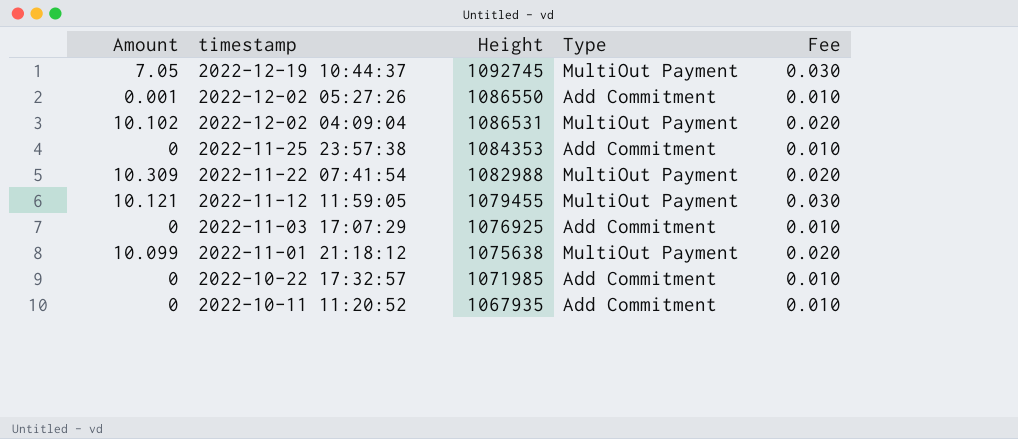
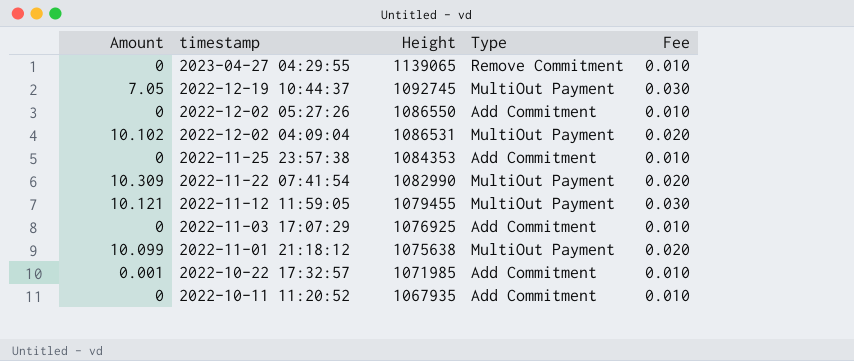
row 2023-04-27 04:29:55: none -> 0 | 1139065 | Remove Commitment | 0.010
2022-12-02 05:27:26 | Amount: 0.001 -> 0
2022-11-22 07:41:54 | Height: 1082988 -> 1082990
2022-10-22 17:32:57 | Amount: 0 -> 0.001

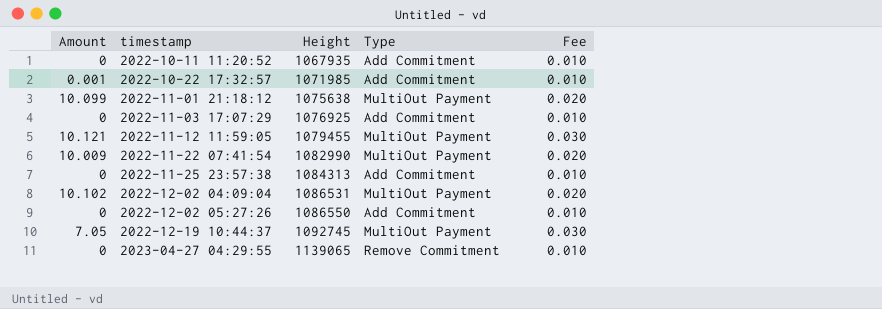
row order: timestamp descending -> timestamp ascending
2022-11-22 07:41:54 | Amount: 10.309 -> 10.009
2022-11-25 23:57:38 | Height: 1084353 -> 1084313

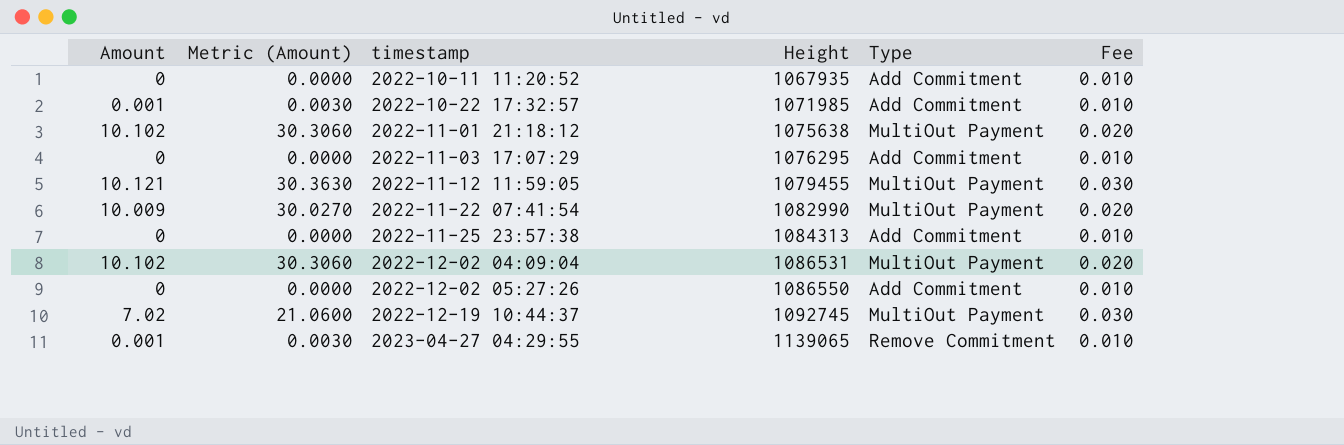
column Metric (Amount) | formula: none -> [Amount] * 3
2022-11-01 21:18:12 | Amount: 10.099 -> 10.102
2022-11-03 17:07:29 | Height: 1076925 -> 1076295
2022-12-19 10:44:37 | Amount: 7.05 -> 7.02
2023-04-27 04:29:55 | Amount: 0 -> 0.001

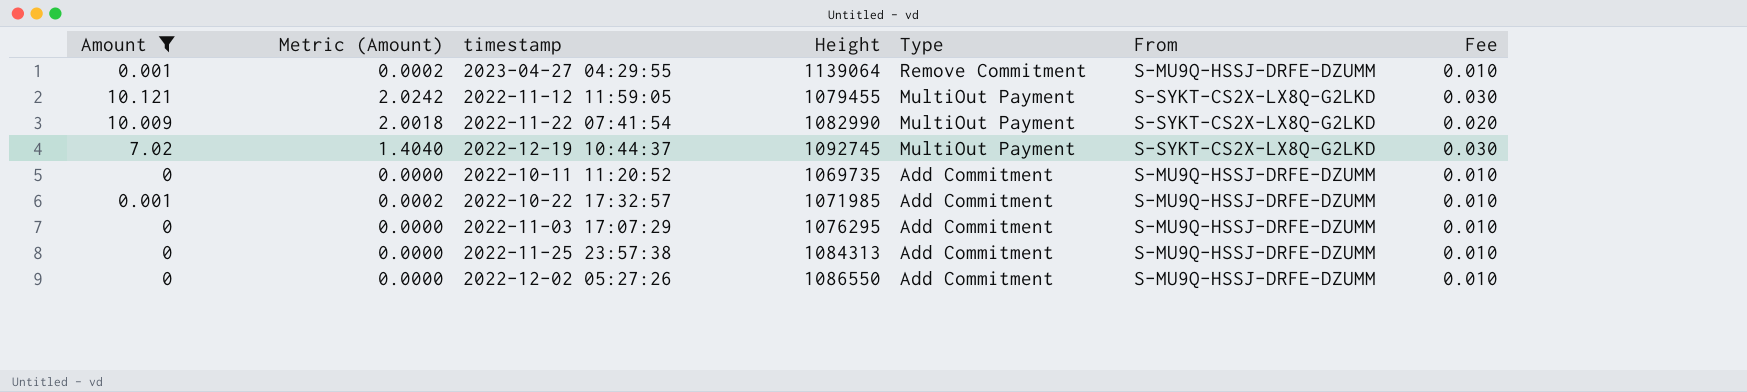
filter: none -> Amount != 10.102
row order: timestamp ascending -> Type descending
column Metric (Amount) | formula: [Amount] * 3 -> [Amount] * 0.2
column From | position: none -> 6
2023-04-27 04:29:55 | Height: 1139065 -> 1139064
2022-10-11 11:20:52 | Height: 1067935 -> 1069735

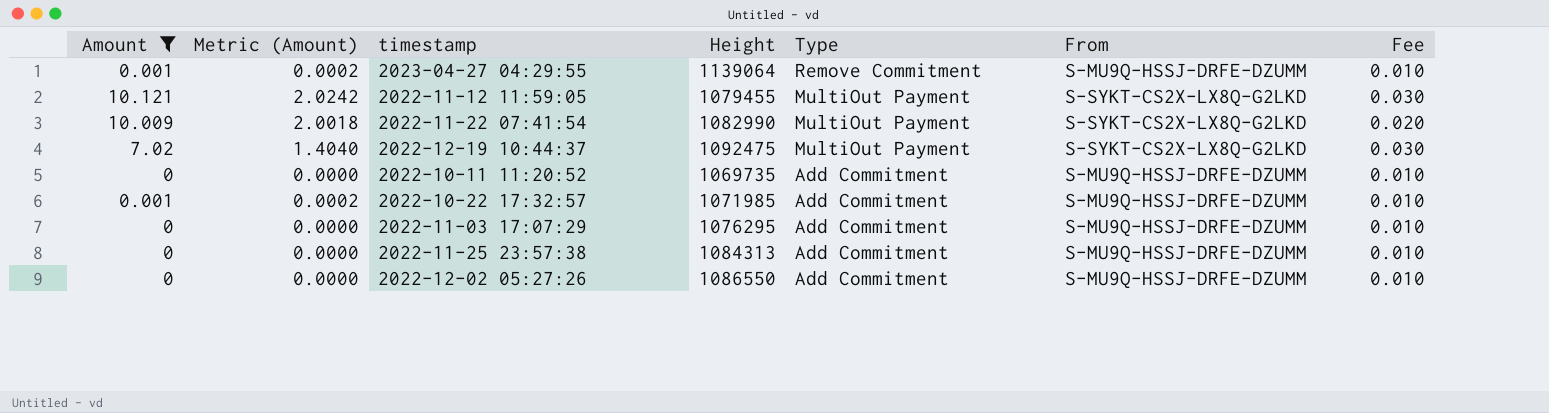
2022-12-19 10:44:37 | Height: 1092745 -> 1092475

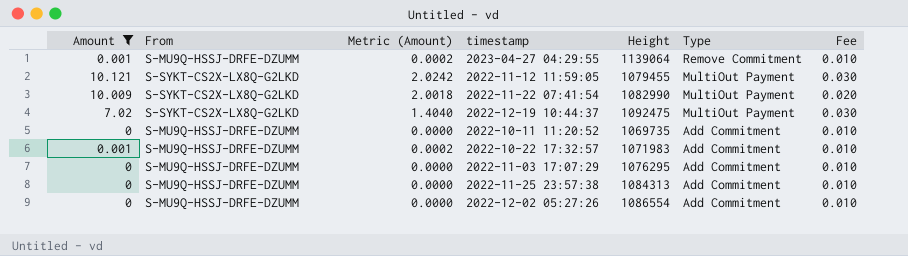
column From | position: 6 -> 2
2022-10-22 17:32:57 | Height: 1071985 -> 1071983
2022-12-02 05:27:26 | Height: 1086550 -> 1086554

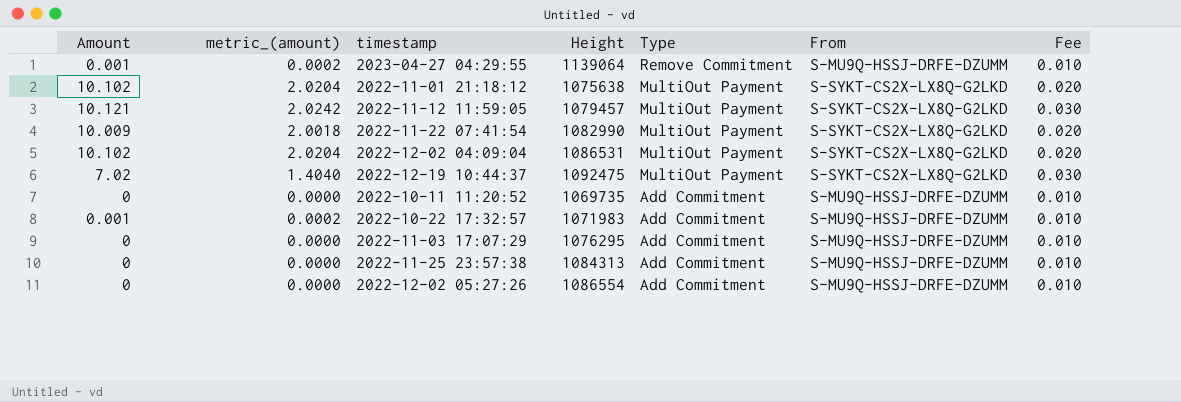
filter: Amount != 10.102 -> none
column name: Metric (Amount) -> metric_(amount)
column From | position: 2 -> 6
2022-11-12 11:59:05 | Height: 1079455 -> 1079457

